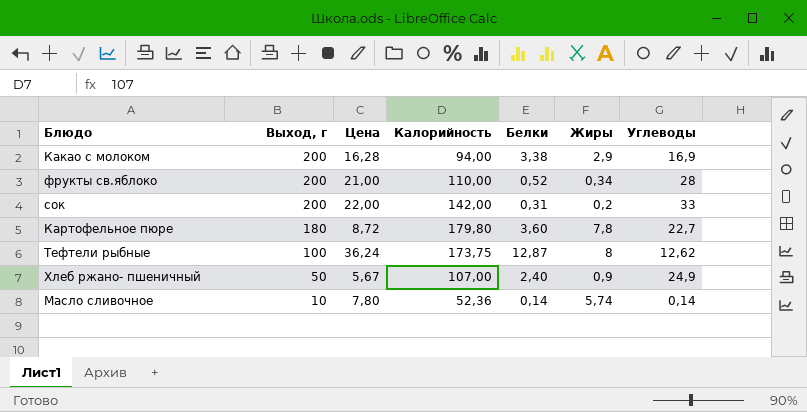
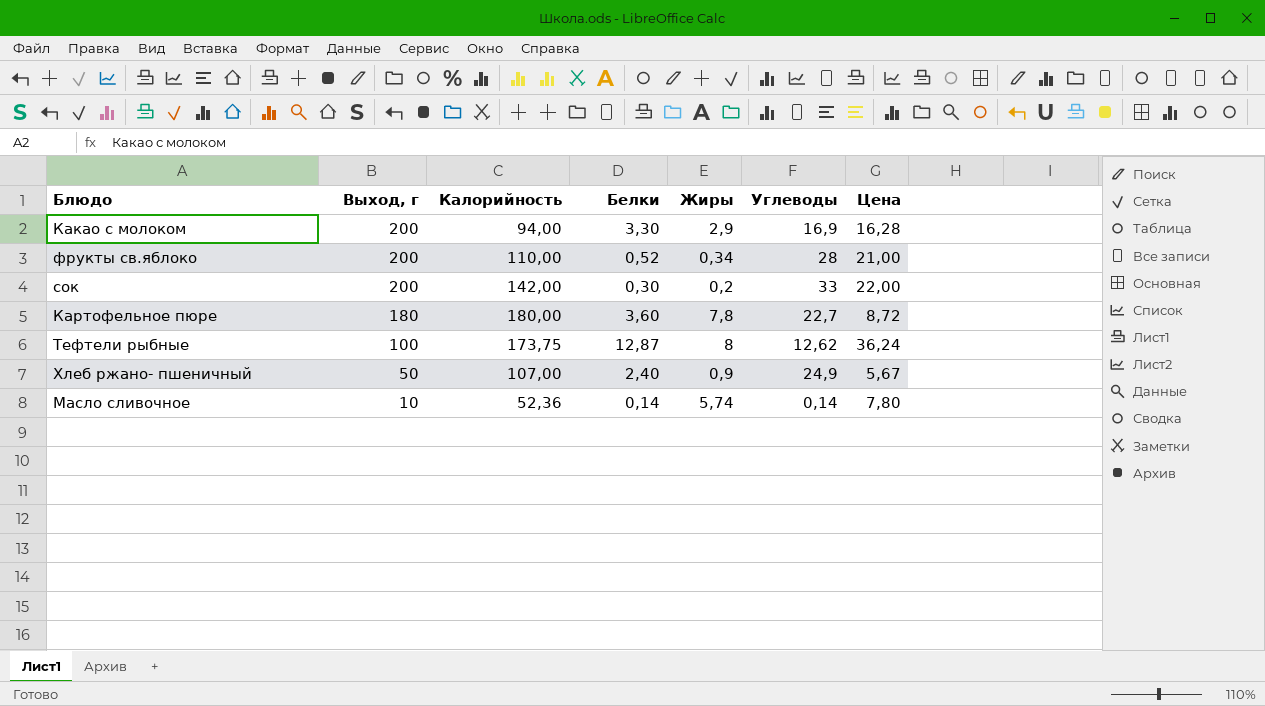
column Цена | position: 3 -> 7
Какао с молоком | Белки: 3,38 -> 3,30
сок | Белки: 0,31 -> 0,30
Картофельное пюре | Калорийность: 179,80 -> 180,00

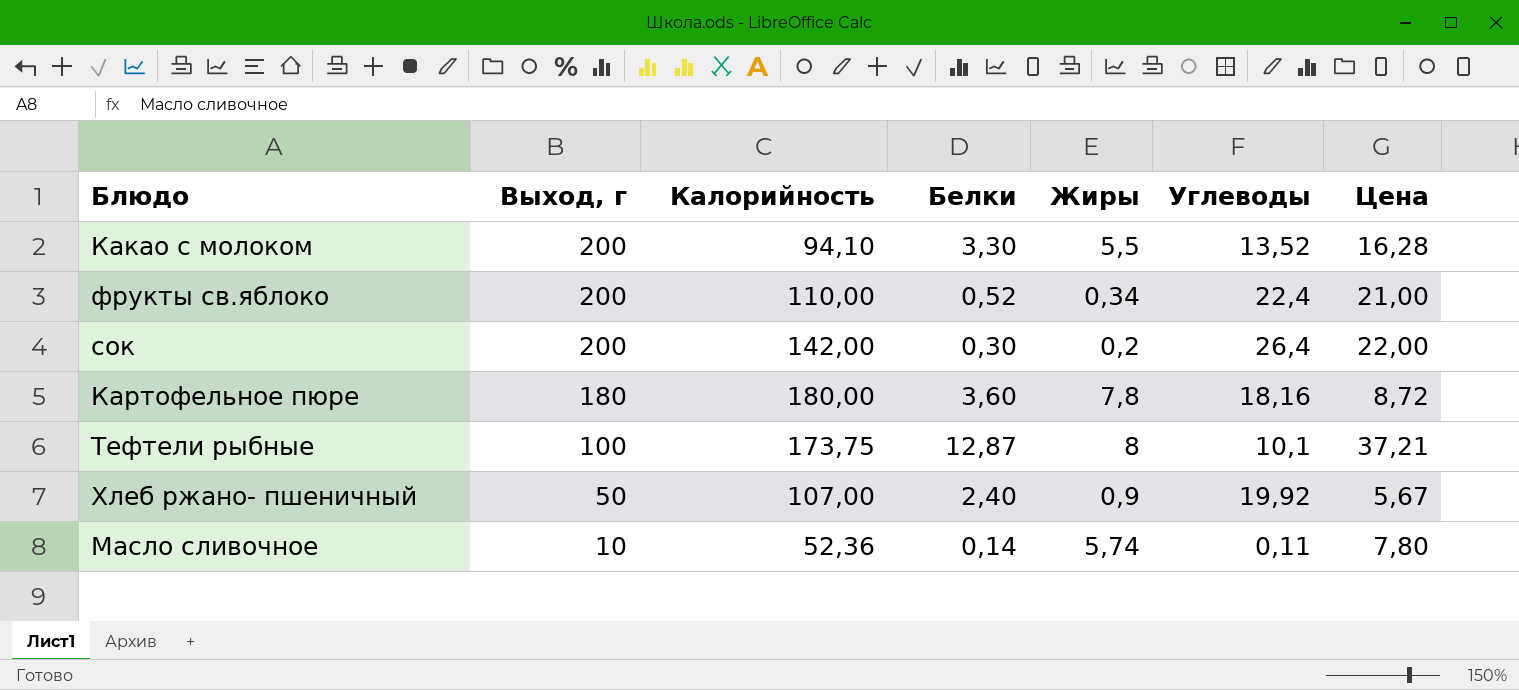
Какао с молоком | Калорийность: 94,00 -> 94,10
Какао с молоком | Жиры: 2,9 -> 5,5
Какао с молоком | Углеводы: 16,9 -> 13,52
фрукты св.яблоко | Углеводы: 28 -> 22,4
сок | Углеводы: 33 -> 26,4
Картофельное пюре | Углеводы: 22,7 -> 18,16
Тефтели рыбные | Углеводы: 12,62 -> 10,1
Тефтели рыбные | Цена: 36,24 -> 37,21
Хлеб ржано- пшеничный | Углеводы: 24,9 -> 19,92
Масло сливочное | Углеводы: 0,14 -> 0,11

